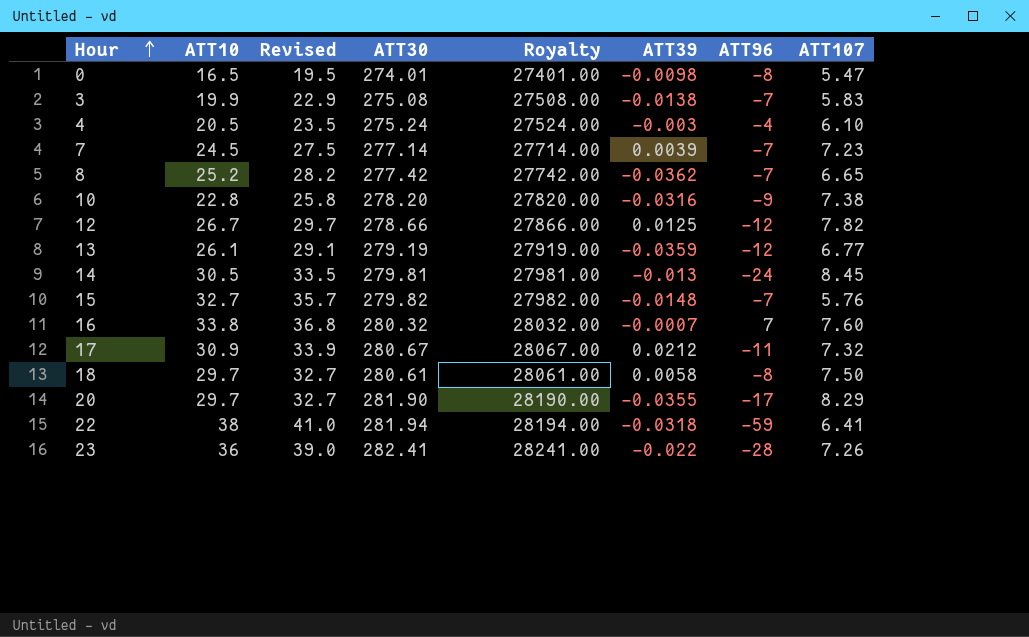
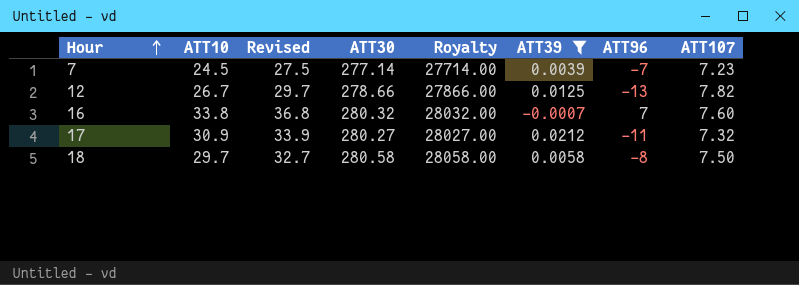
filter: none -> ATT39 >= -0.0007
12 | ATT96: -12 -> -13
17 | ATT30: 280.67 -> 280.27
17 | Royalty: 28067.00 -> 28027.00
18 | ATT30: 280.61 -> 280.58
18 | Royalty: 28061.00 -> 28058.00

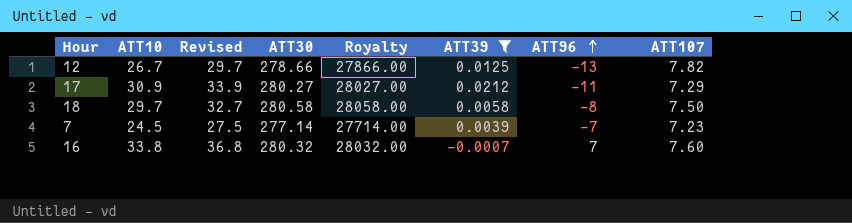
row order: Hour ascending -> ATT96 ascending
17 | ATT107: 7.32 -> 7.29

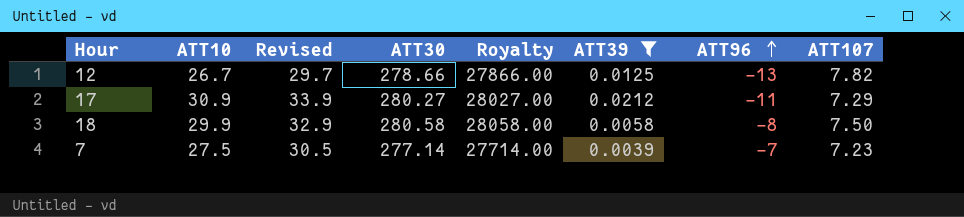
row 16: 33.8 | 36.8 | 280.32 | 28032.00 | -0.0007 | 7 | 7.60 -> none
18 | ATT10: 29.7 -> 29.9
18 | Revised: 32.7 -> 32.9
7 | ATT10: 24.5 -> 27.5
7 | Revised: 27.5 -> 30.5

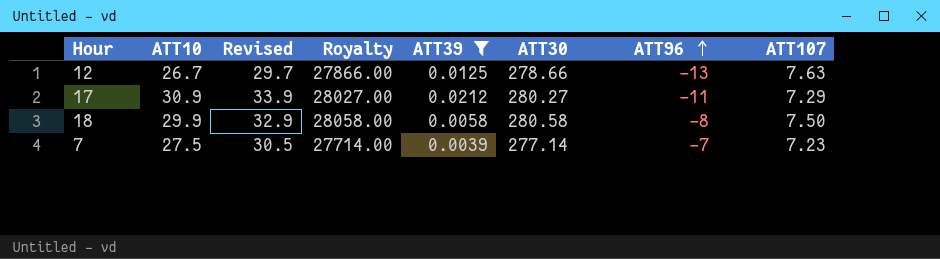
column ATT30 | position: 4 -> 6
12 | ATT107: 7.82 -> 7.63

